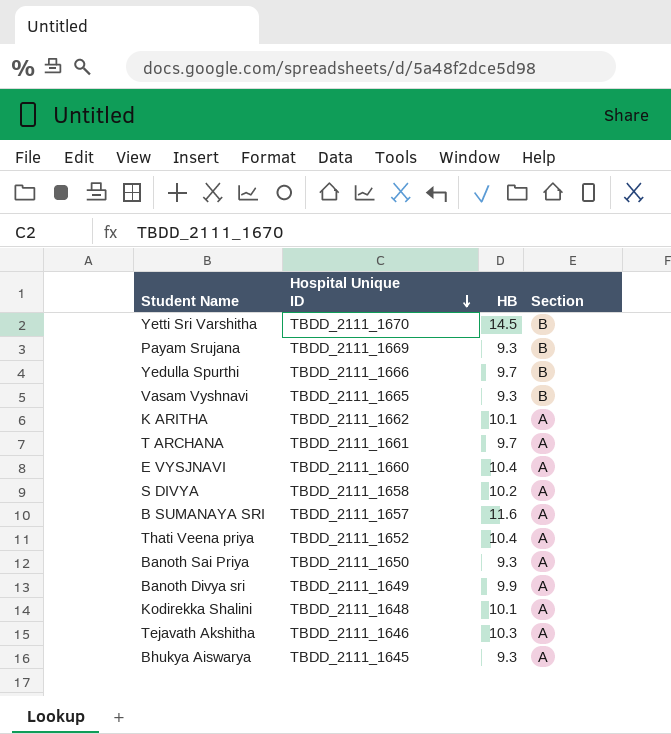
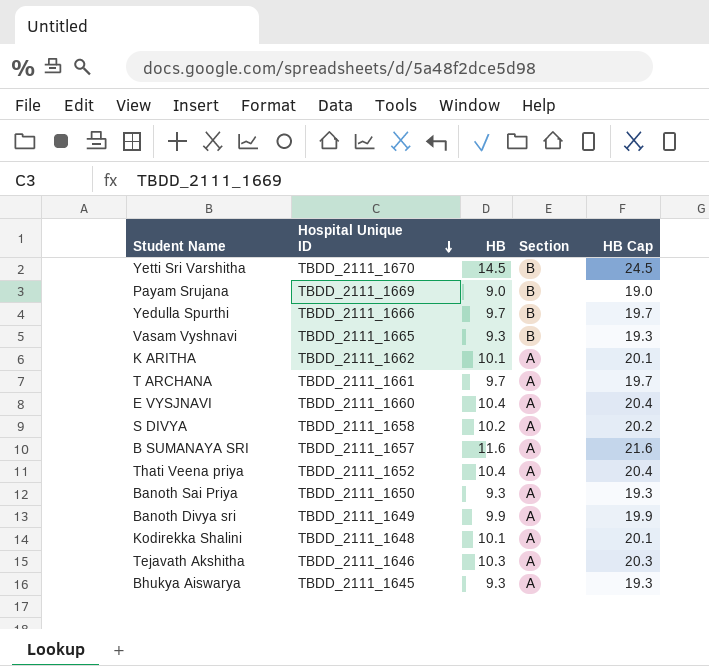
column HB Cap | formula: none -> [HB] + 10
Payam Srujana | HB: 9.3 -> 9.0

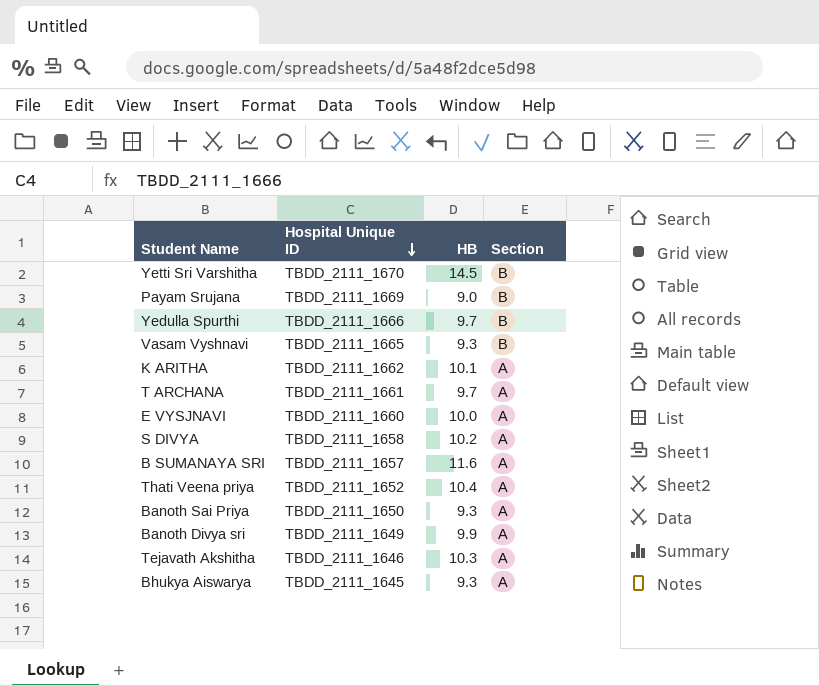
column HB Cap | formula: [HB] + 10 -> none
row Kodirekka Shalini: TBDD_2111_1648 | 10.1 | A | 20.1 -> none
E VYSJNAVI | HB: 10.4 -> 10.0

